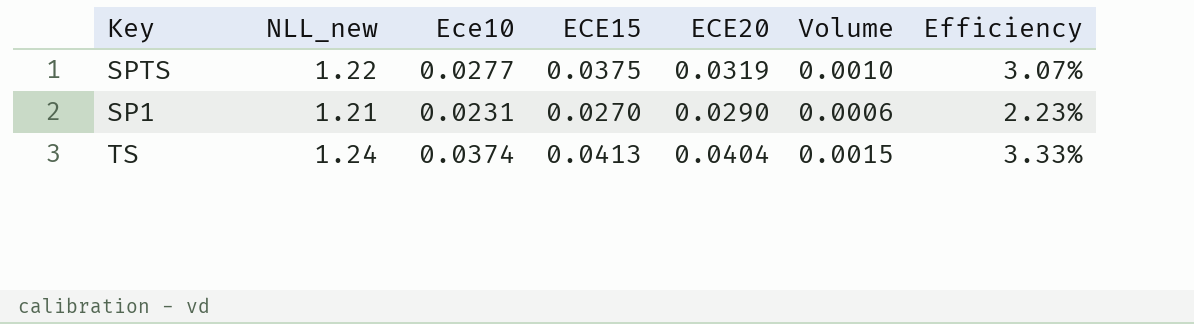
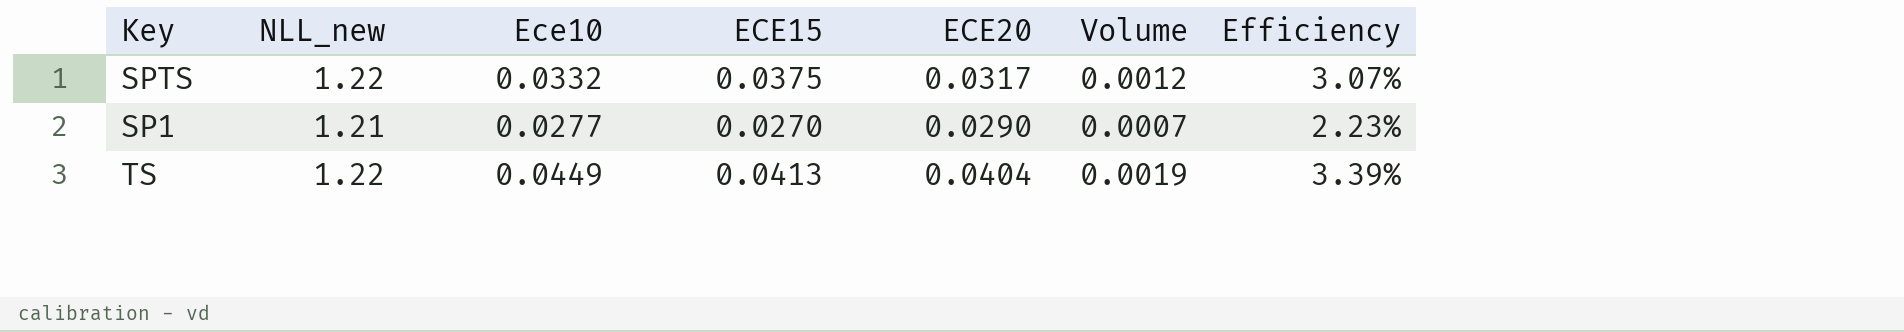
SPTS | Ece10: 0.0277 -> 0.0332
SPTS | ECE20: 0.0319 -> 0.0317
SPTS | Volume: 0.0010 -> 0.0012
SP1 | Ece10: 0.0231 -> 0.0277
SP1 | Volume: 0.0006 -> 0.0007
TS | NLL_new: 1.24 -> 1.22
TS | Ece10: 0.0374 -> 0.0449
TS | Volume: 0.0015 -> 0.0019
TS | Efficiency: 3.33% -> 3.39%

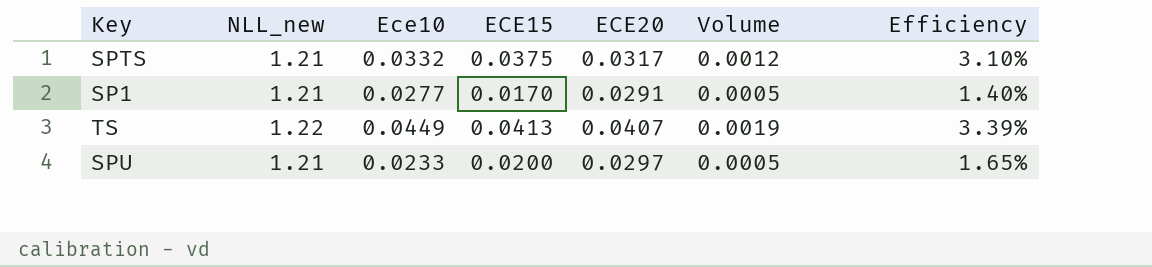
SPTS | NLL_new: 1.22 -> 1.21
SPTS | Efficiency: 3.07% -> 3.10%
SP1 | ECE15: 0.0270 -> 0.0170
SP1 | ECE20: 0.0290 -> 0.0291
SP1 | Volume: 0.0007 -> 0.0005
SP1 | Efficiency: 2.23% -> 1.40%
TS | ECE20: 0.0404 -> 0.0407
row SPU: none -> 1.21 | 0.0233 | 0.0200 | 0.0297 | 0.0005 | 1.65%

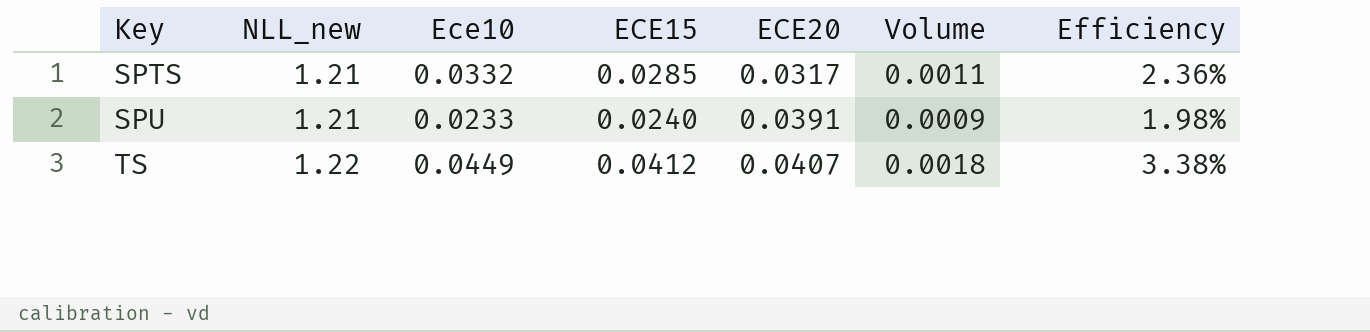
row order: none -> Key ascending
column Volume | formula: [Ece10] * [ECE15] -> [Ece10] * [ECE20]
row SP1: 1.21 | 0.0277 | 0.0170 | 0.0291 | 0.0005 | 1.40% -> none
SPTS | ECE15: 0.0375 -> 0.0285
SPTS | Efficiency: 3.10% -> 2.36%
SPU | ECE15: 0.0200 -> 0.0240
SPU | ECE20: 0.0297 -> 0.0391
SPU | Efficiency: 1.65% -> 1.98%
TS | ECE15: 0.0413 -> 0.0412
TS | Efficiency: 3.39% -> 3.38%

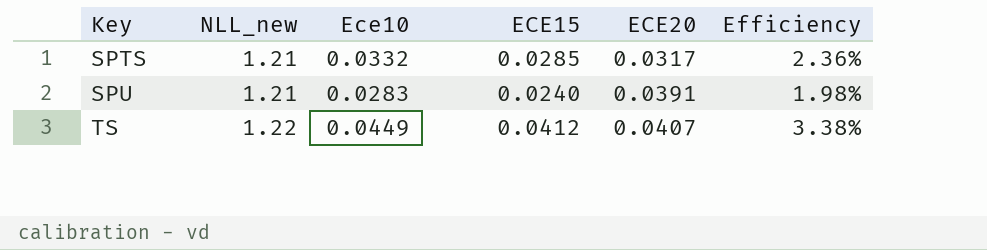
column Volume | formula: [Ece10] * [ECE20] -> none
SPU | Ece10: 0.0233 -> 0.0283

